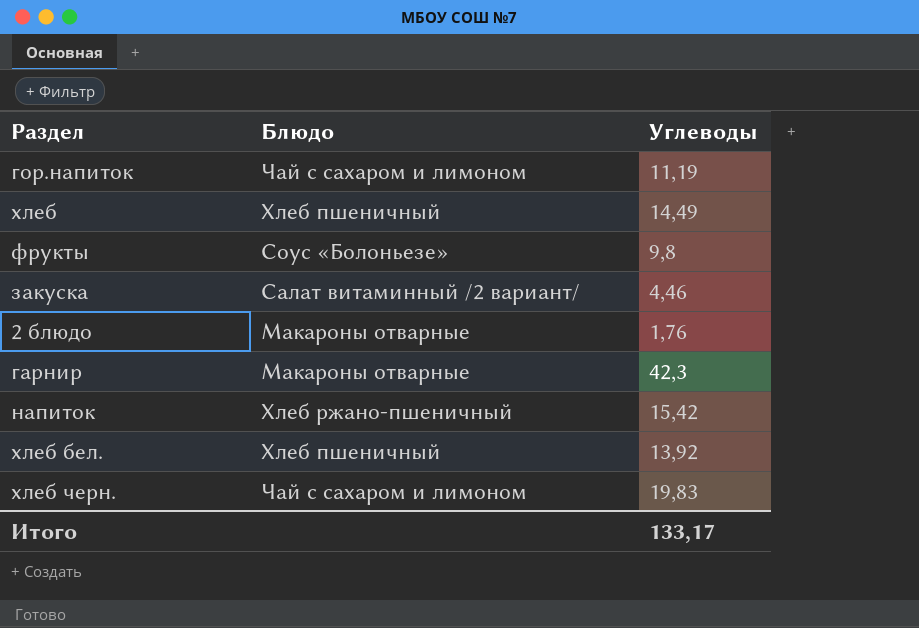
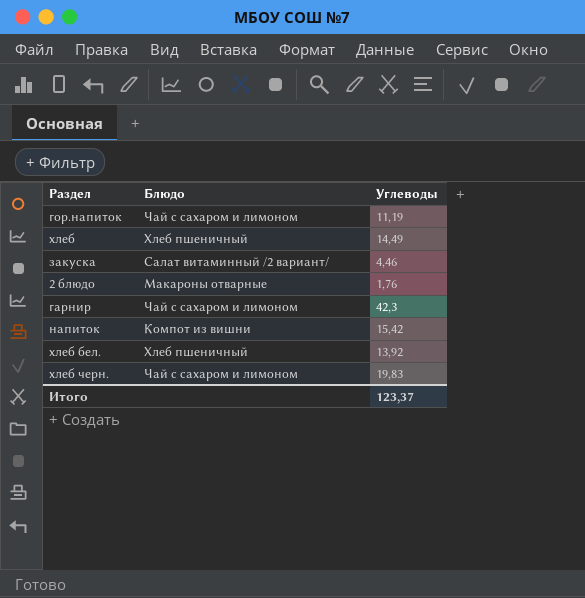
row фрукты: Соус «Болоньезе» | 9,8 -> none
гарнир | Блюдо: Макароны отварные -> Чай с сахаром и лимоном
напиток | Блюдо: Хлеб ржано-пшеничный -> Компот из вишни
Итого | Углеводы: 133,17 -> 123,37

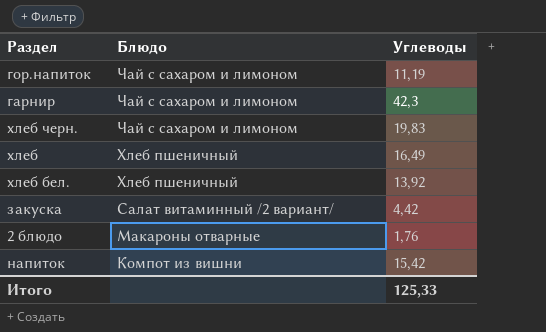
row order: none -> Блюдо descending
хлеб | Углеводы: 14,49 -> 16,49
закуска | Углеводы: 4,46 -> 4,42
Итого | Углеводы: 123,37 -> 125,33

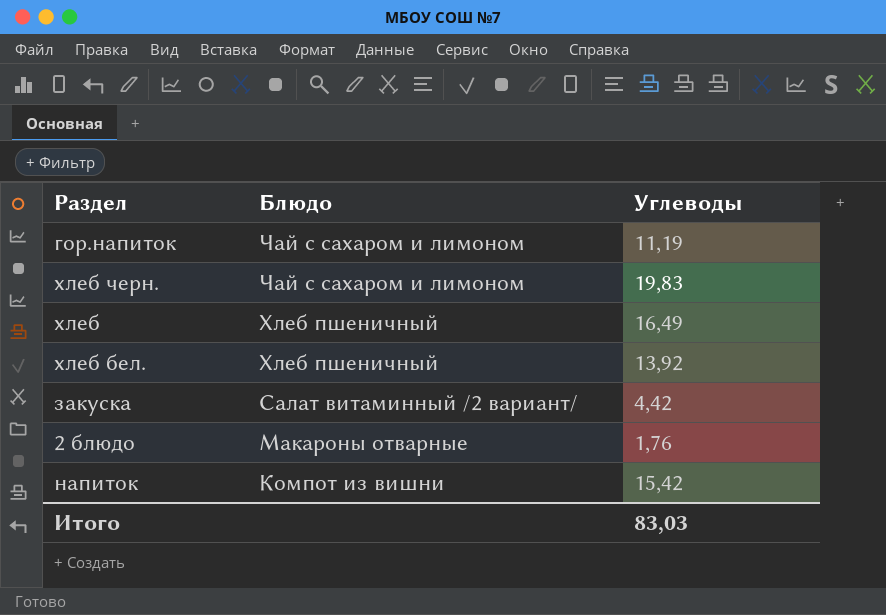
row гарнир: Чай с сахаром и лимоном | 42,3 -> none
Итого | Углеводы: 125,33 -> 83,03

